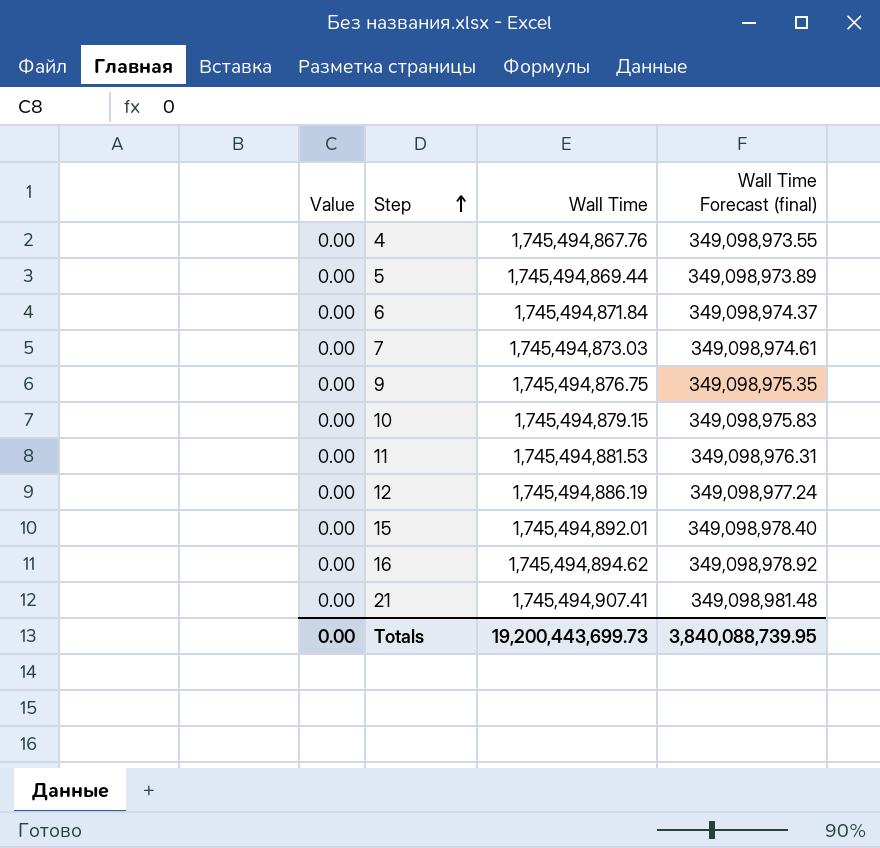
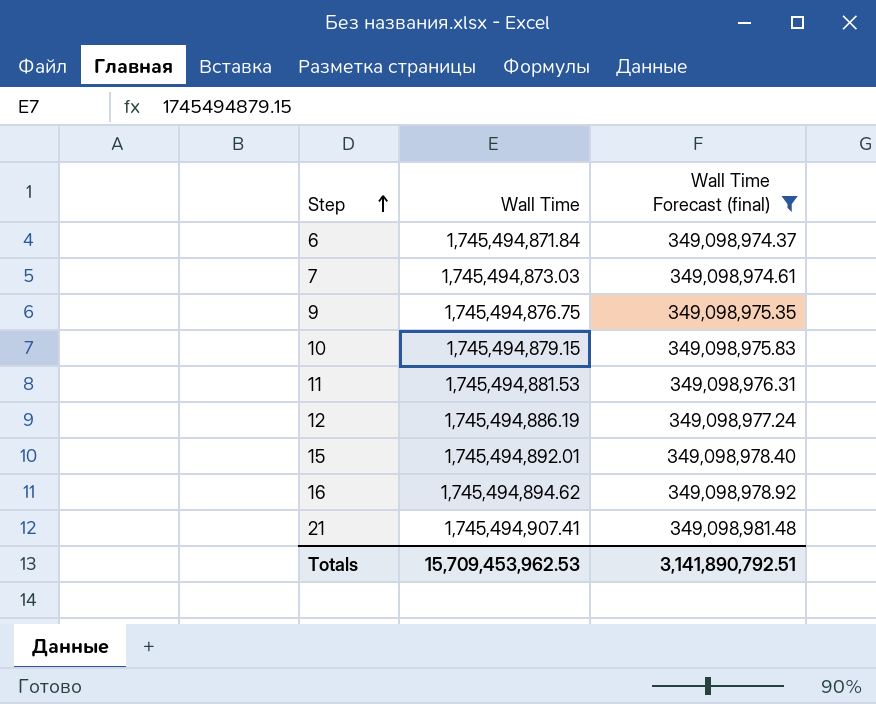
filter: none -> Wall Time Forecast (final) >= 349,098,974.37
column Value | position: 1 -> none
Totals | Wall Time: 19,200,443,699.73 -> 15,709,453,962.53
Totals | Wall Time Forecast (final): 3,840,088,739.95 -> 3,141,890,792.51

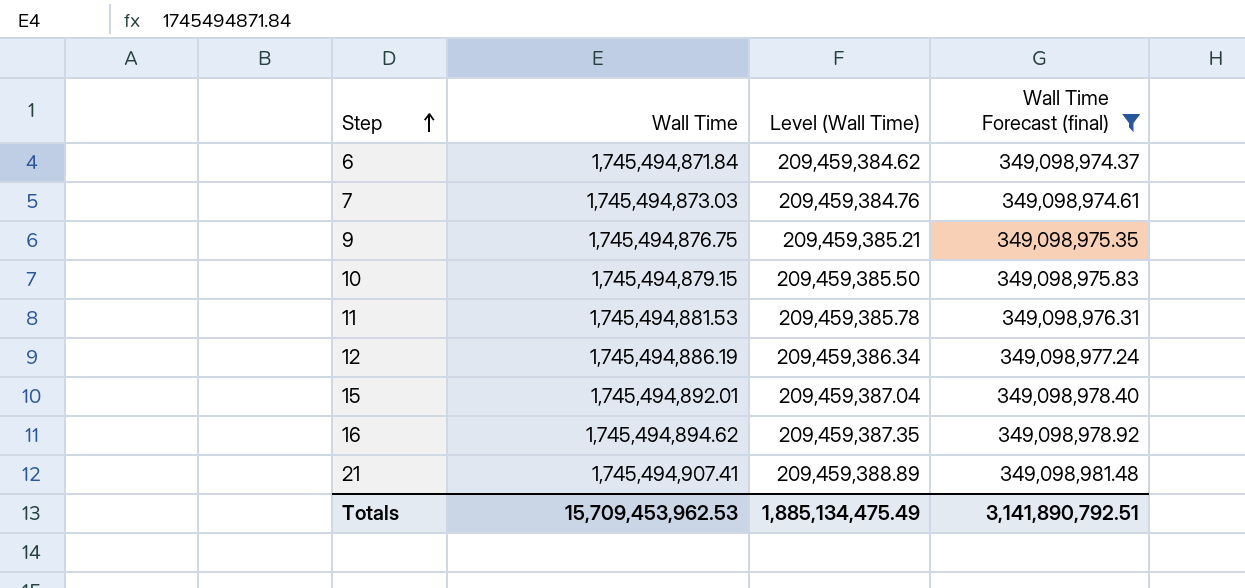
column Level (Wall Time) | formula: none -> [Wall Time] * 0.12

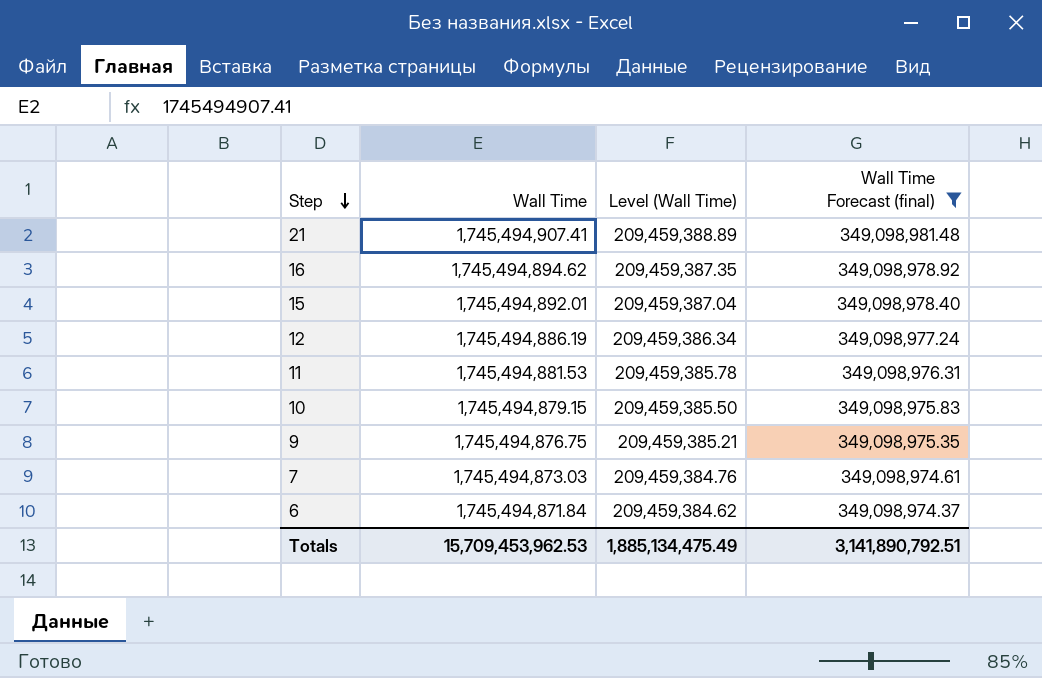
row order: Step ascending -> Step descending

